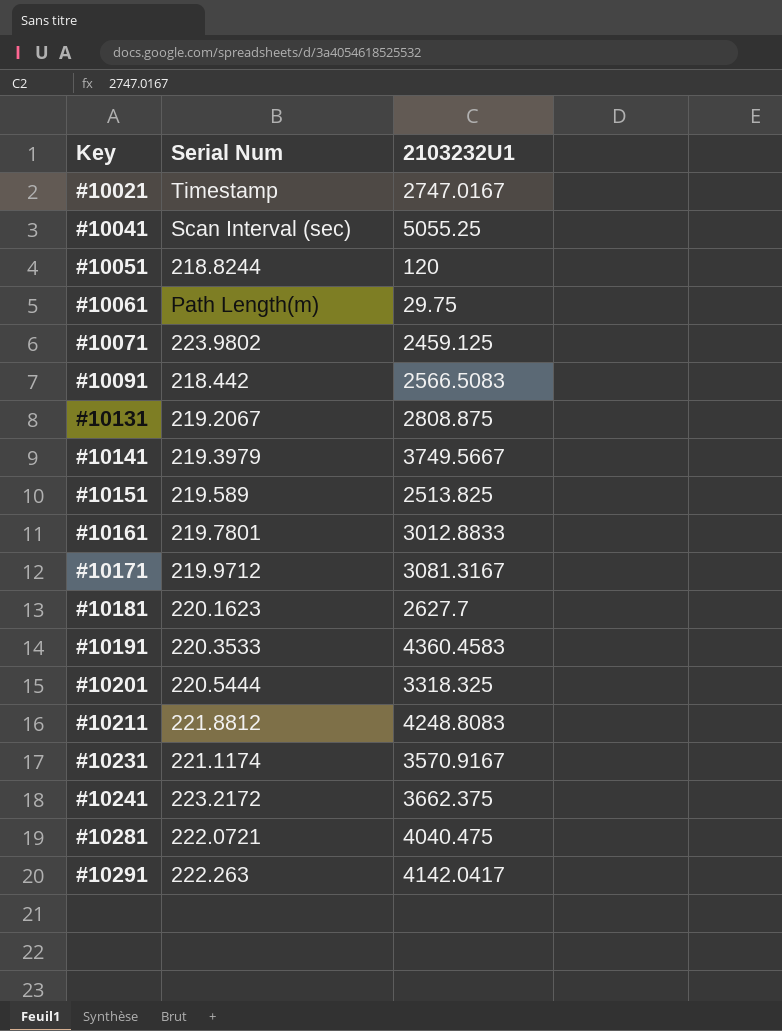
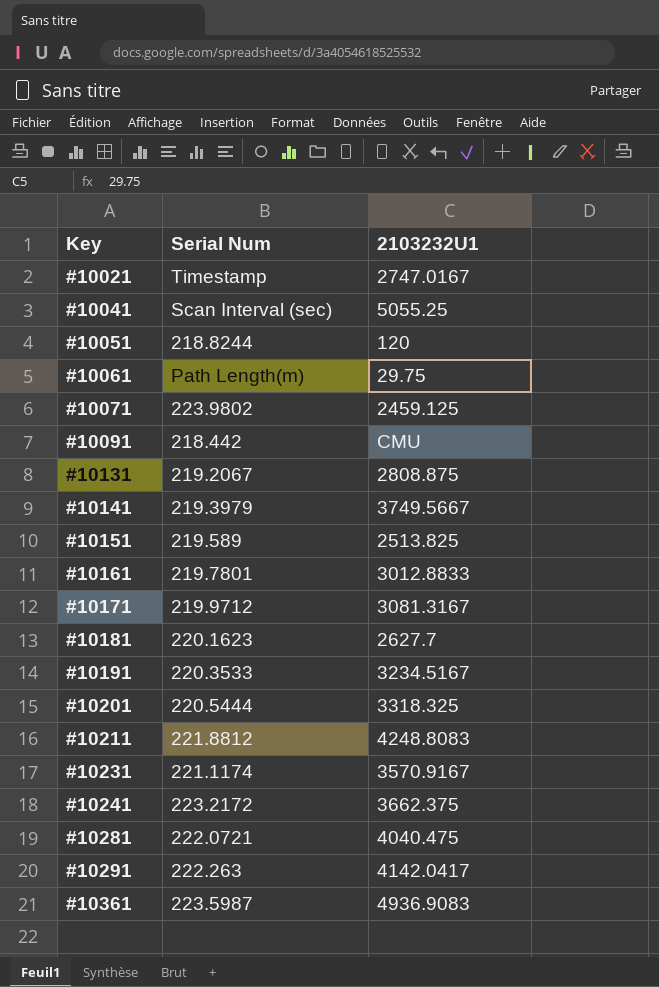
#10091 | 2103232U1: 2566.5083 -> CMU
#10191 | 2103232U1: 4360.4583 -> 3234.5167
row #10361: none -> 223.5987 | 4936.9083

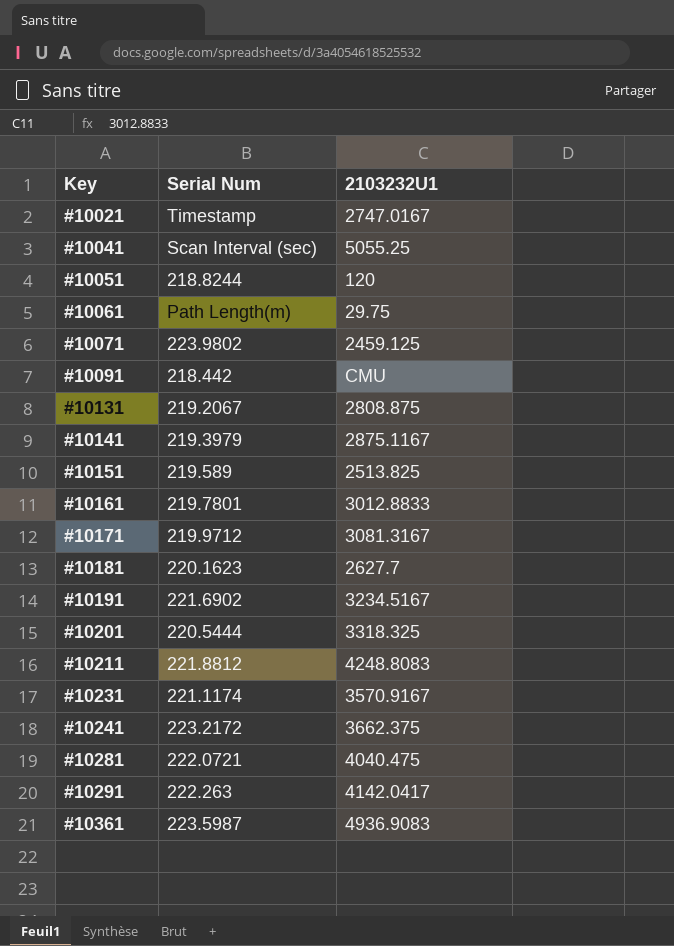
#10141 | 2103232U1: 3749.5667 -> 2875.1167
#10191 | Serial Num: 220.3533 -> 221.6902

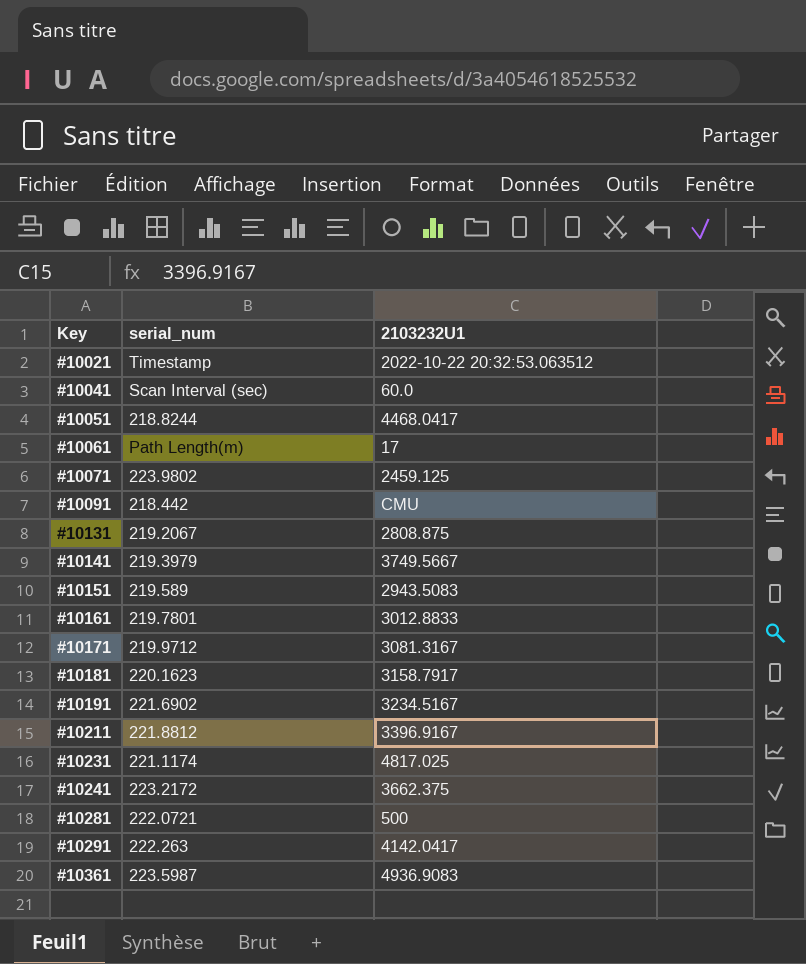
column name: Serial Num -> serial_num
row #10201: 220.5444 | 3318.325 -> none
#10021 | 2103232U1: 2747.0167 -> 2022-10-22 20:32:53.063512
#10041 | 2103232U1: 5055.25 -> 60.0
#10051 | 2103232U1: 120 -> 4468.0417
#10061 | 2103232U1: 29.75 -> 17
#10141 | 2103232U1: 2875.1167 -> 3749.5667
#10151 | 2103232U1: 2513.825 -> 2943.5083
#10181 | 2103232U1: 2627.7 -> 3158.7917
#10211 | 2103232U1: 4248.8083 -> 3396.9167
#10231 | 2103232U1: 3570.9167 -> 4817.025
#10281 | 2103232U1: 4040.475 -> 500

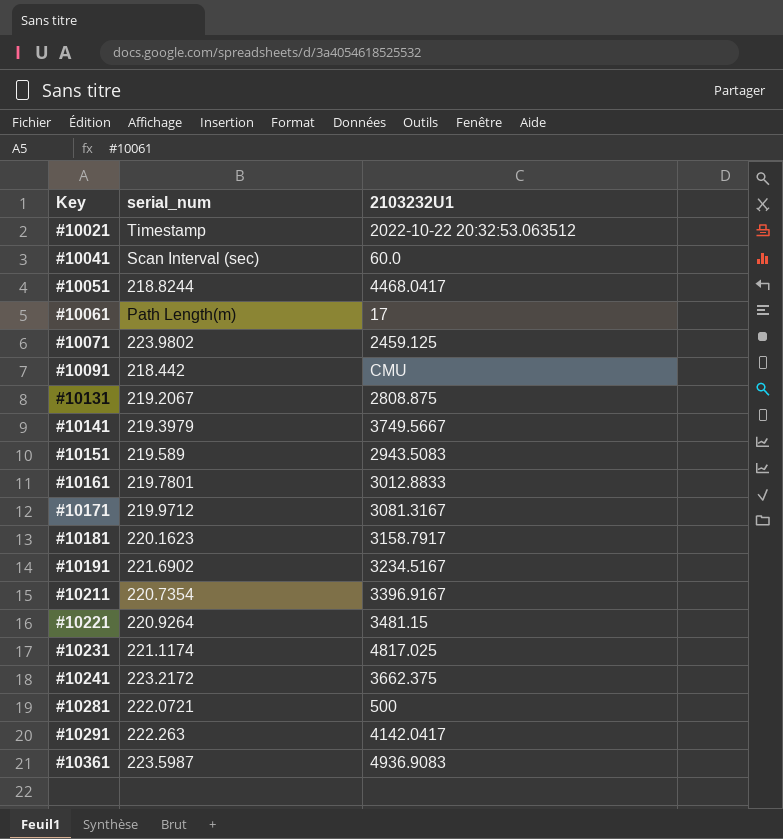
#10211 | serial_num: 221.8812 -> 220.7354
row #10221: none -> 220.9264 | 3481.15

